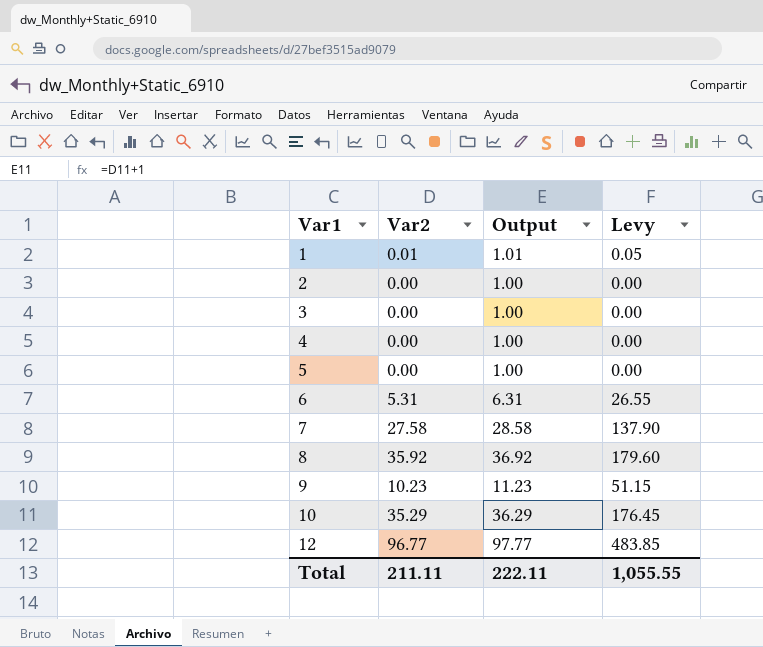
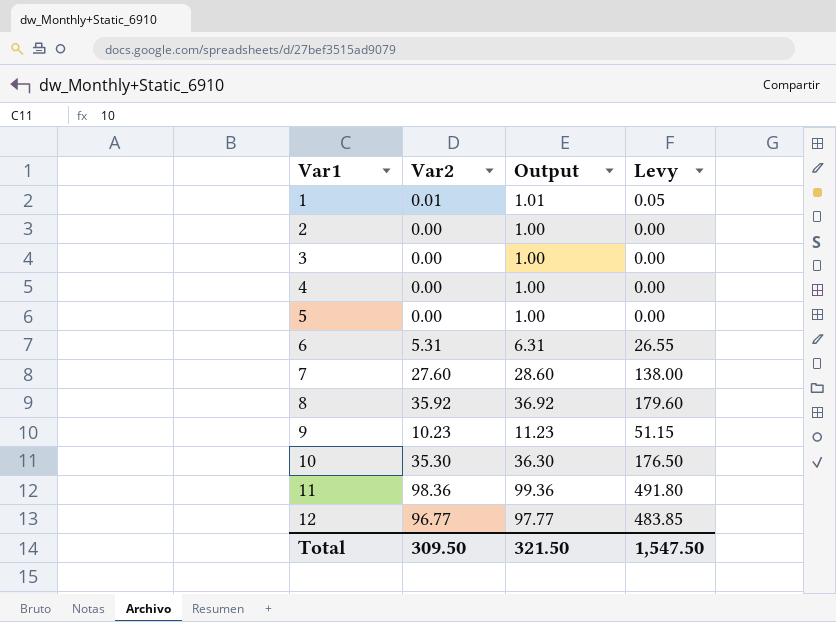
7 | Var2: 27.58 -> 27.60
7 | Output: 28.58 -> 28.60
7 | Levy: 137.90 -> 138.00
10 | Var2: 35.29 -> 35.30
10 | Output: 36.29 -> 36.30
10 | Levy: 176.45 -> 176.50
row 11: none -> 98.36 | 99.36 | 491.80
Total | Var2: 211.11 -> 309.50
Total | Output: 222.11 -> 321.50
Total | Levy: 1,055.55 -> 1,547.50

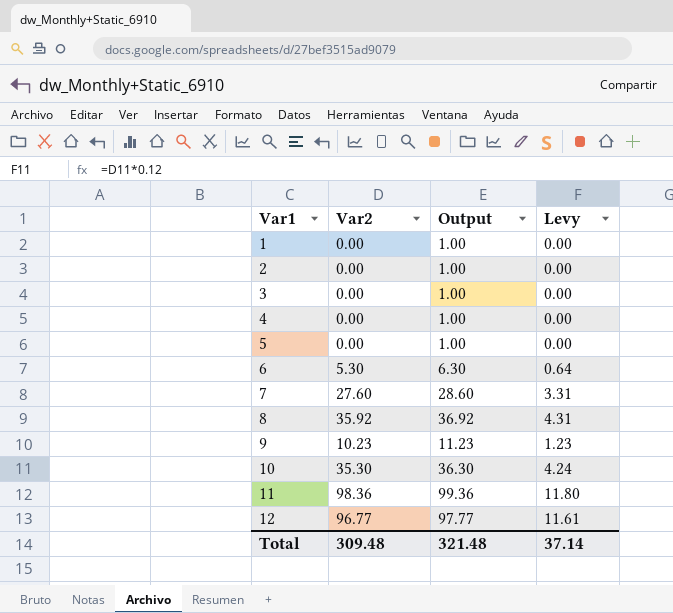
column Levy | formula: [Var2] * 5 -> [Var2] * 0.12
1 | Var2: 0.01 -> 0.00
1 | Output: 1.01 -> 1.00
6 | Var2: 5.31 -> 5.30
6 | Output: 6.31 -> 6.30
Total | Var2: 309.50 -> 309.48
Total | Output: 321.50 -> 321.48
Total | Levy: 1,547.50 -> 37.14

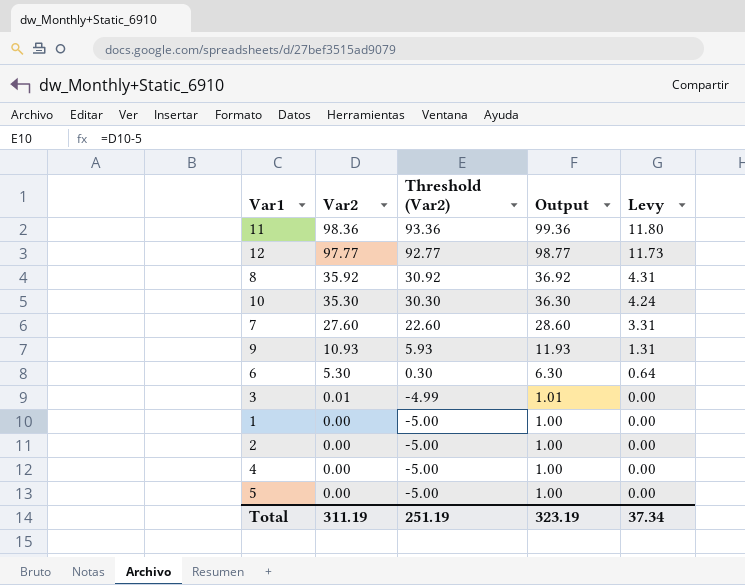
row order: Var1 ascending -> Var2 descending
column Threshold (Var2) | formula: none -> [Var2] - 5
12 | Var2: 96.77 -> 97.77
12 | Output: 97.77 -> 98.77
12 | Levy: 11.61 -> 11.73
9 | Var2: 10.23 -> 10.93
9 | Output: 11.23 -> 11.93
9 | Levy: 1.23 -> 1.31
3 | Var2: 0.00 -> 0.01
3 | Output: 1.00 -> 1.01
Total | Var2: 309.48 -> 311.19
Total | Output: 321.48 -> 323.19
Total | Levy: 37.14 -> 37.34

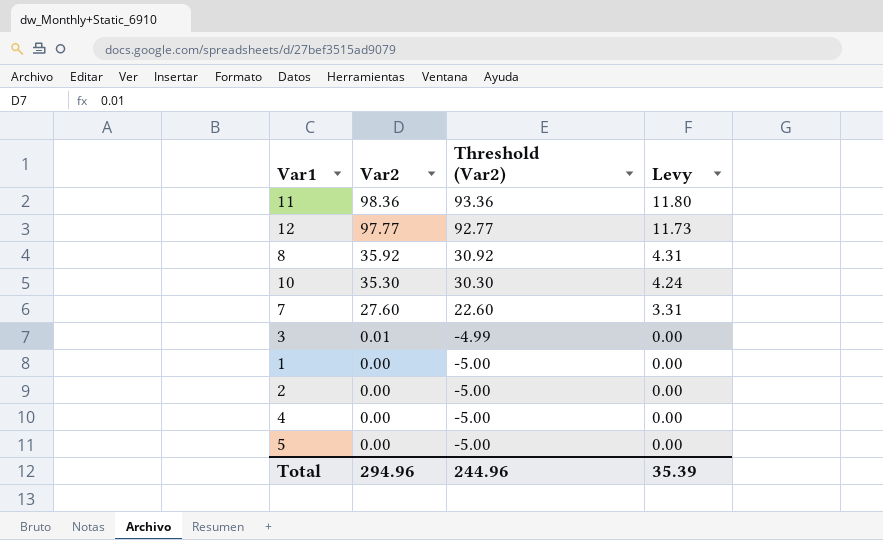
column Output | formula: [Var2] + 1 -> none
row 9: 10.93 | 5.93 | 11.93 | 1.31 -> none
row 6: 5.30 | 0.30 | 6.30 | 0.64 -> none
Total | Var2: 311.19 -> 294.96
Total | Threshold (Var2): 251.19 -> 244.96
Total | Levy: 37.34 -> 35.39

